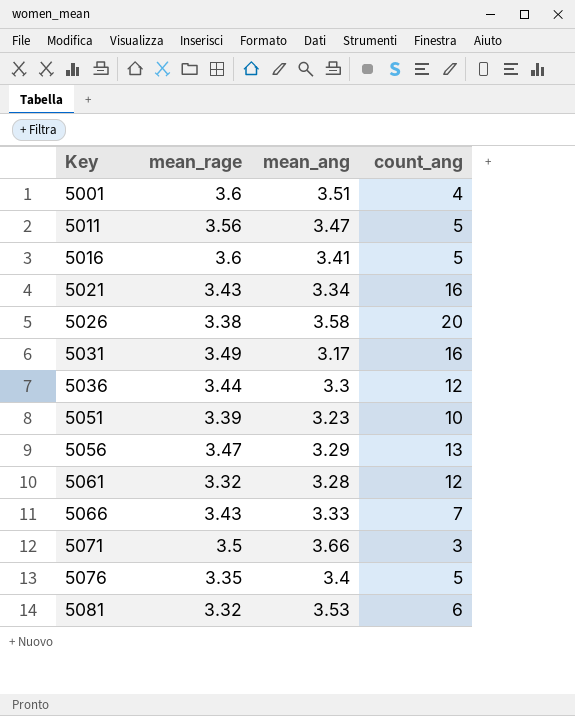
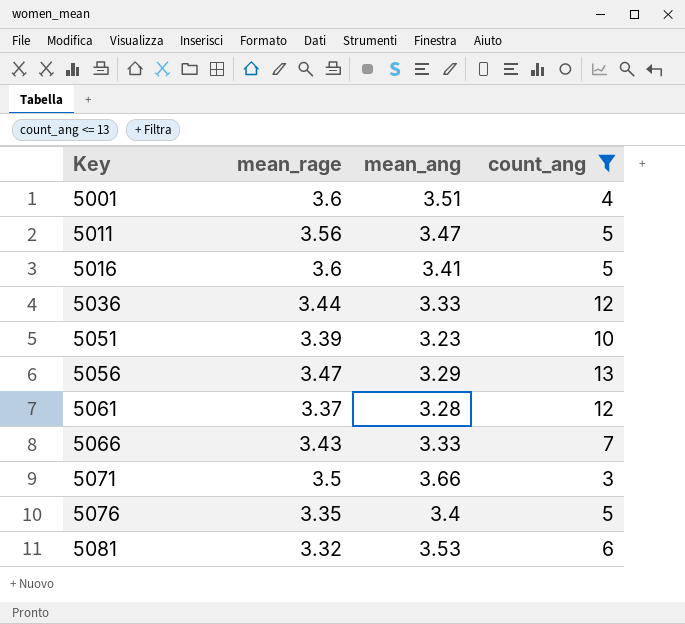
filter: none -> count_ang <= 13
5036 | mean_ang: 3.3 -> 3.33
5061 | mean_rage: 3.32 -> 3.37

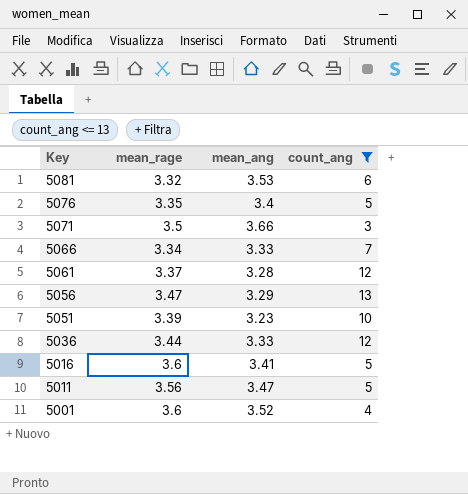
row order: Key ascending -> Key descending
5066 | mean_rage: 3.43 -> 3.34
5001 | mean_ang: 3.51 -> 3.52

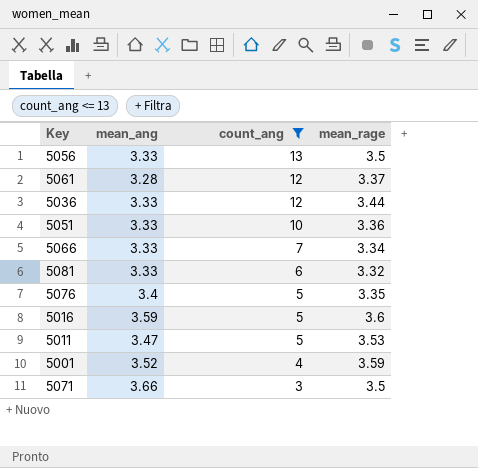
row order: Key descending -> count_ang descending
column mean_rage | position: 2 -> 4
5056 | mean_ang: 3.29 -> 3.33
5056 | mean_rage: 3.47 -> 3.5
5051 | mean_ang: 3.23 -> 3.33
5051 | mean_rage: 3.39 -> 3.36
5081 | mean_ang: 3.53 -> 3.33
5016 | mean_ang: 3.41 -> 3.59
5011 | mean_rage: 3.56 -> 3.53
5001 | mean_rage: 3.6 -> 3.59

